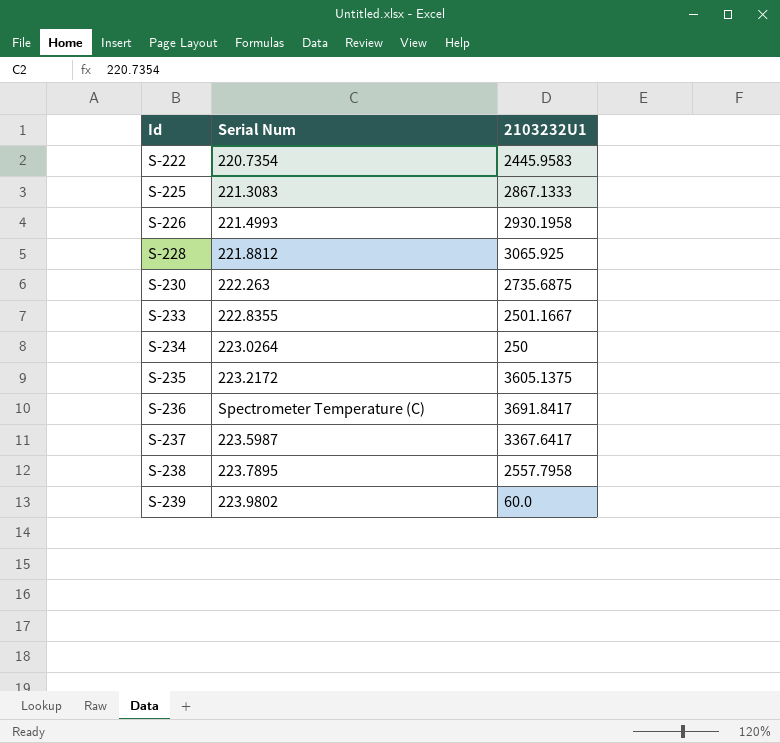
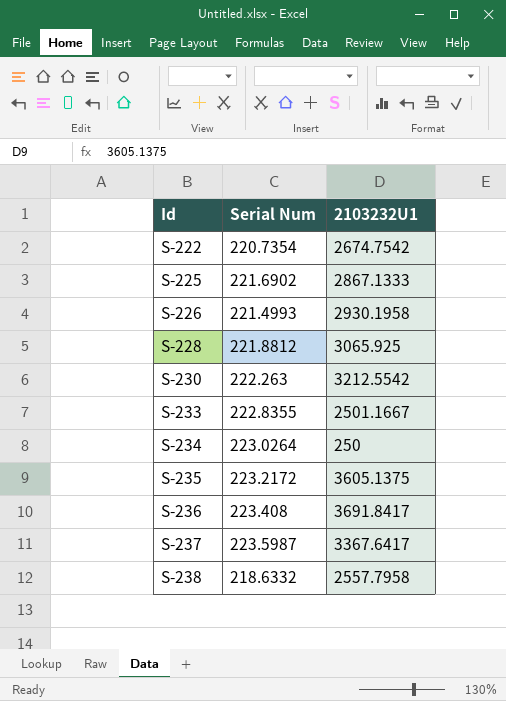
row S-239: 223.9802 | 60.0 -> none
S-222 | 2103232U1: 2445.9583 -> 2674.7542
S-225 | Serial Num: 221.3083 -> 221.6902
S-230 | 2103232U1: 2735.6875 -> 3212.5542
S-236 | Serial Num: Spectrometer Temperature (C) -> 223.408
S-238 | Serial Num: 223.7895 -> 218.6332

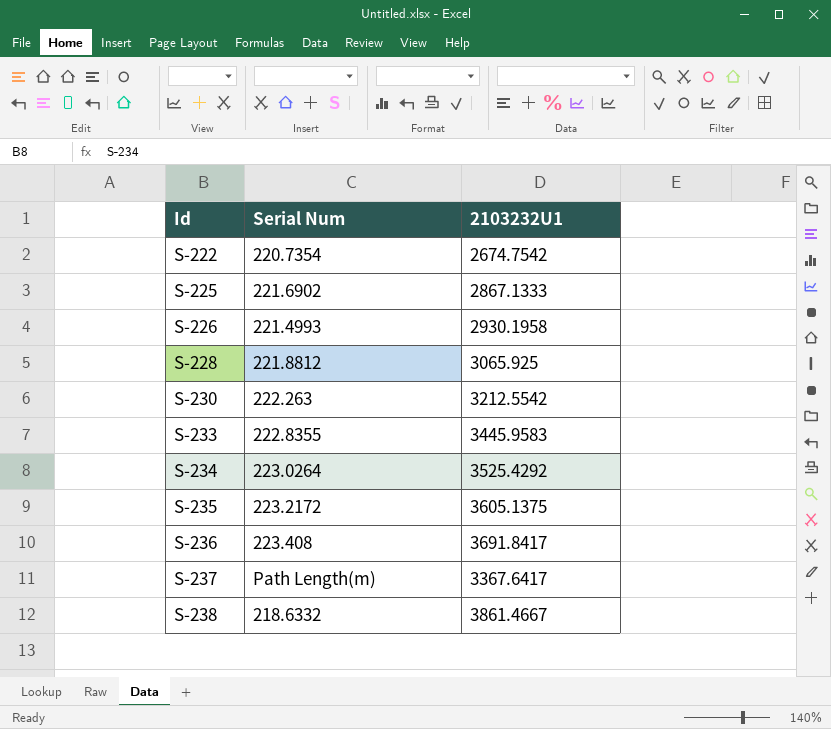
S-233 | 2103232U1: 2501.1667 -> 3445.9583
S-234 | 2103232U1: 250 -> 3525.4292
S-237 | Serial Num: 223.5987 -> Path Length(m)
S-238 | 2103232U1: 2557.7958 -> 3861.4667

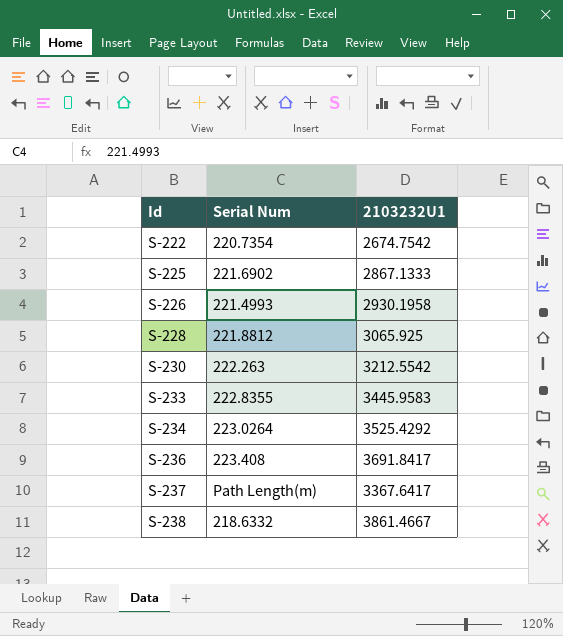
row S-235: 223.2172 | 3605.1375 -> none

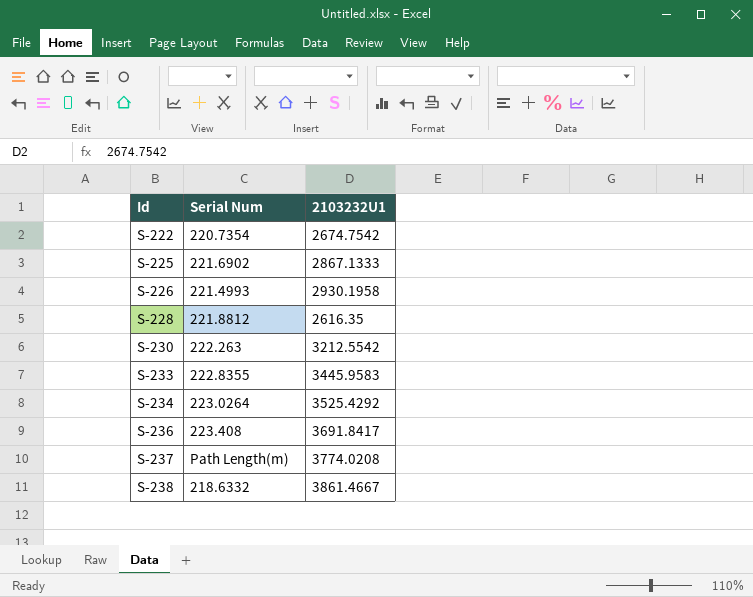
S-228 | 2103232U1: 3065.925 -> 2616.35
S-237 | 2103232U1: 3367.6417 -> 3774.0208

